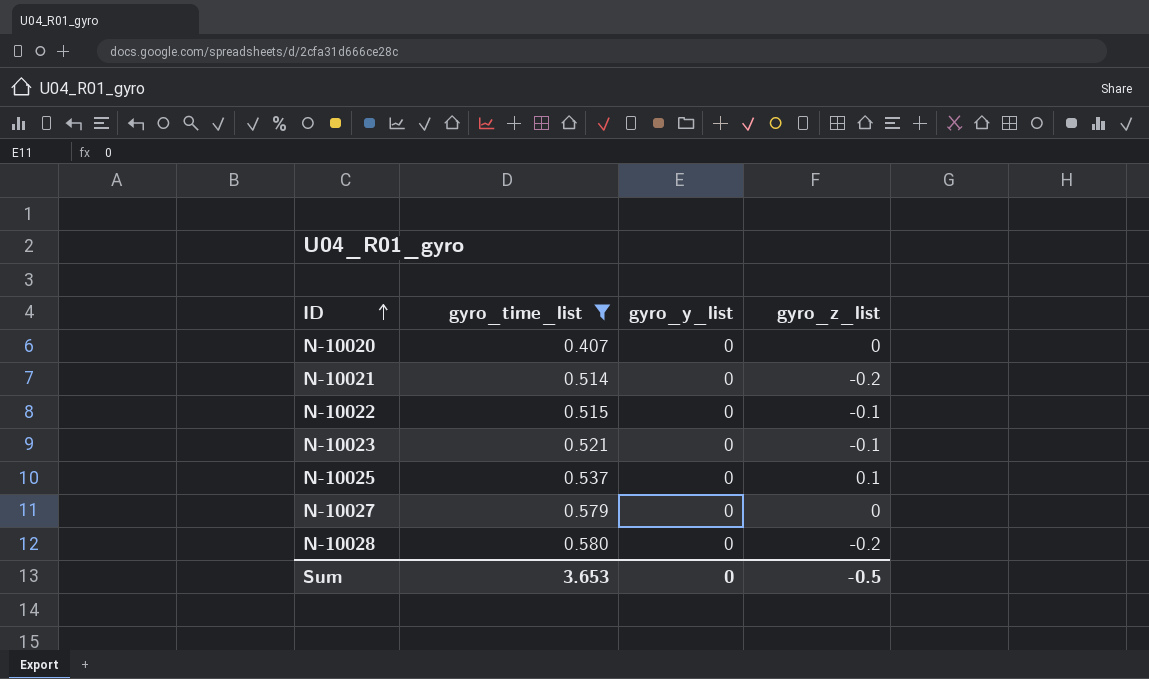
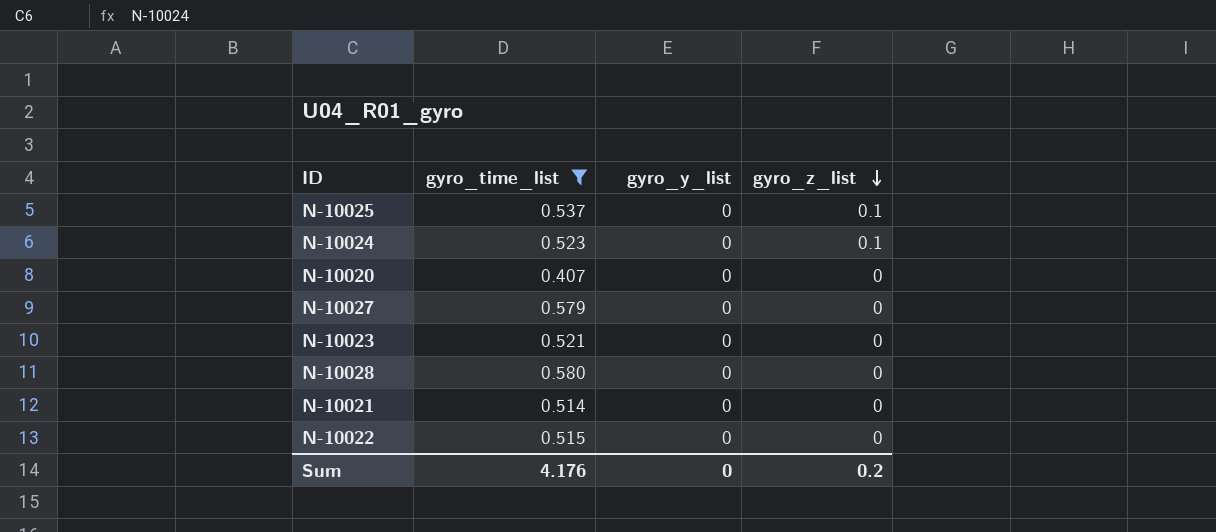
row order: ID ascending -> gyro_z_list descending
row N-10024: none -> 0.523 | 0 | 0.1
N-10023 | gyro_z_list: -0.1 -> 0
N-10028 | gyro_z_list: -0.2 -> 0
N-10021 | gyro_z_list: -0.2 -> 0
N-10022 | gyro_z_list: -0.1 -> 0
Sum | gyro_time_list: 3.653 -> 4.176
Sum | gyro_z_list: -0.5 -> 0.2

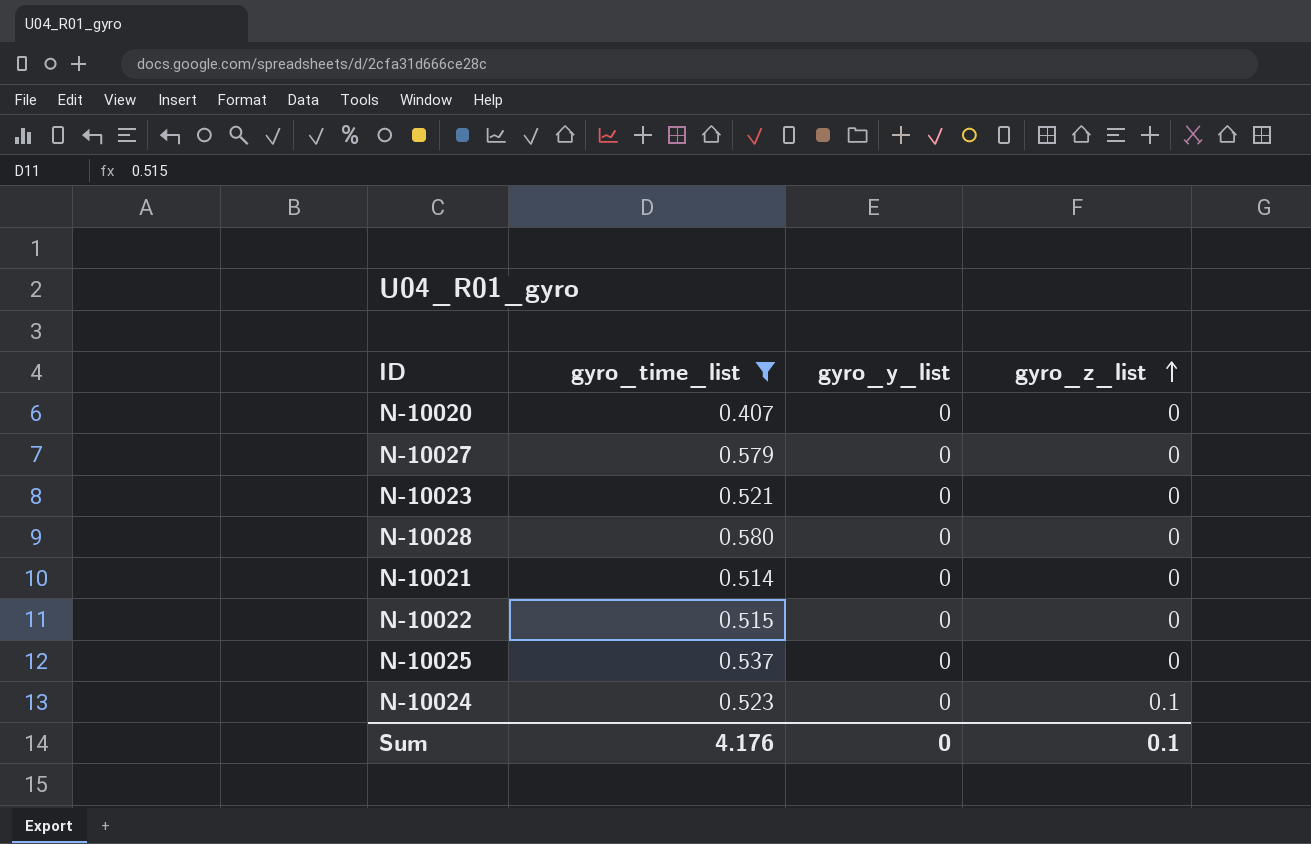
row order: gyro_z_list descending -> gyro_z_list ascending
N-10025 | gyro_z_list: 0.1 -> 0
Sum | gyro_z_list: 0.2 -> 0.1

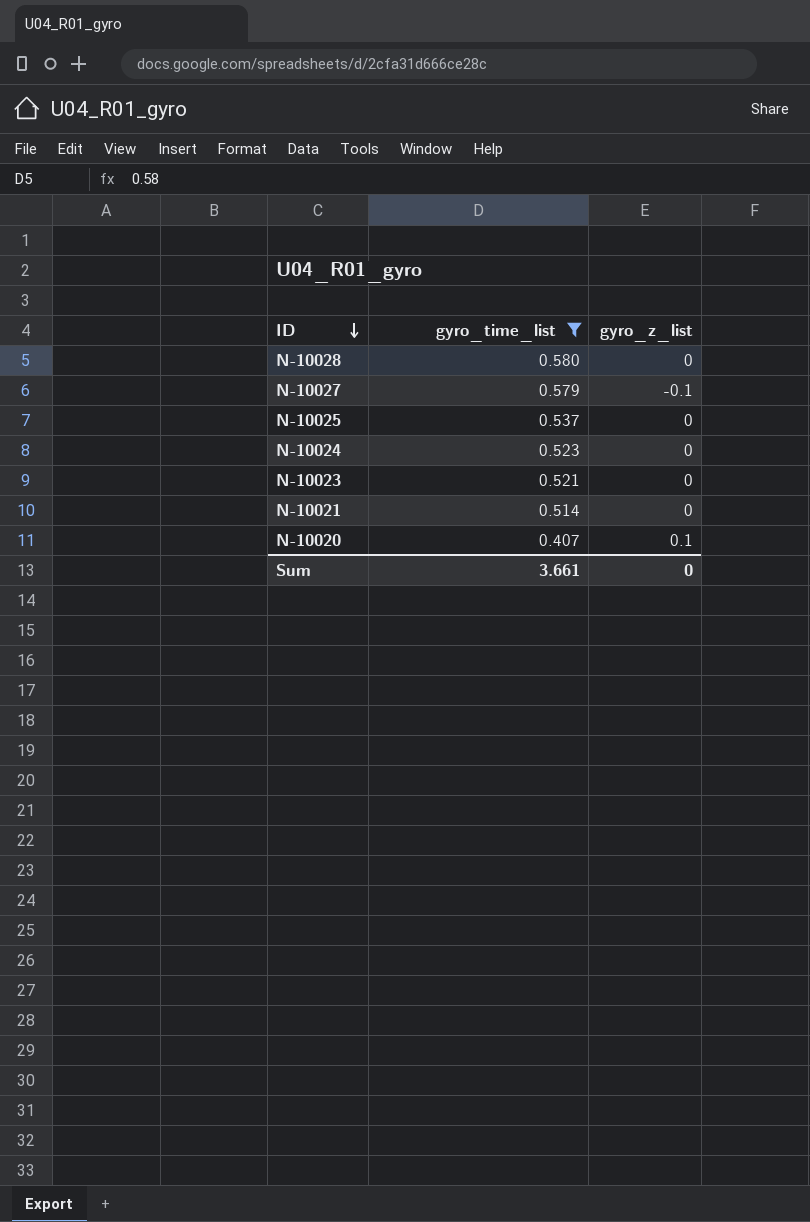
row order: gyro_z_list ascending -> ID descending
column gyro_y_list | position: 3 -> none
row N-10022: 0.515 | 0 | 0 -> none
N-10027 | gyro_z_list: 0 -> -0.1
N-10024 | gyro_z_list: 0.1 -> 0
N-10020 | gyro_z_list: 0 -> 0.1
Sum | gyro_time_list: 4.176 -> 3.661
Sum | gyro_z_list: 0.1 -> 0

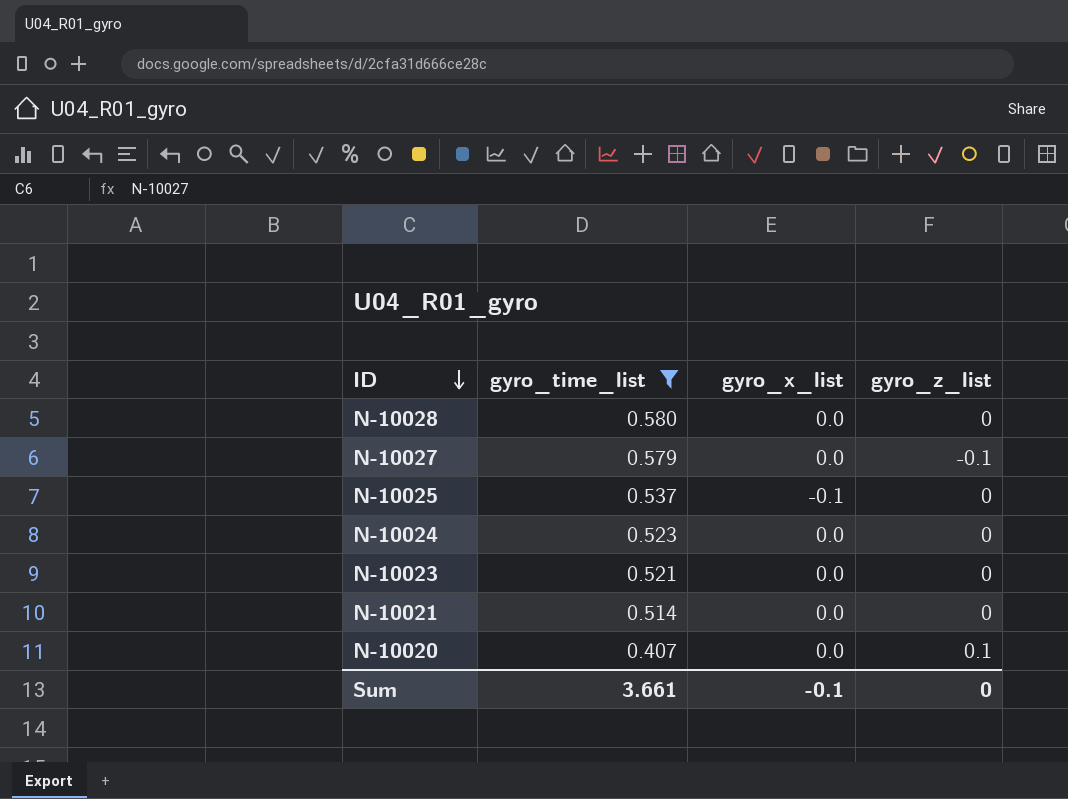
column gyro_x_list | position: none -> 3

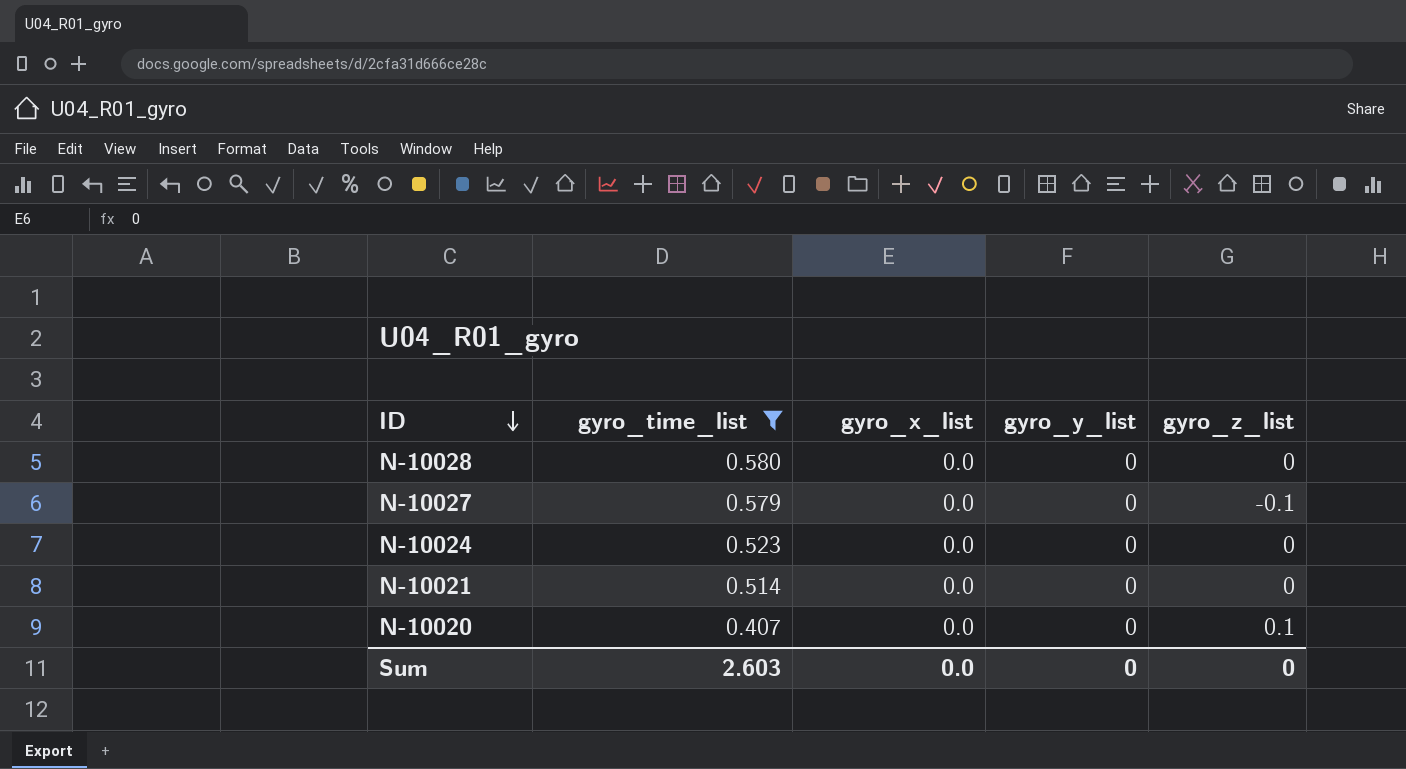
column gyro_y_list | position: none -> 4
row N-10025: 0.537 | -0.1 | 0 -> none
row N-10023: 0.521 | 0.0 | 0 -> none
Sum | gyro_time_list: 3.661 -> 2.603
Sum | gyro_x_list: -0.1 -> 0.0

